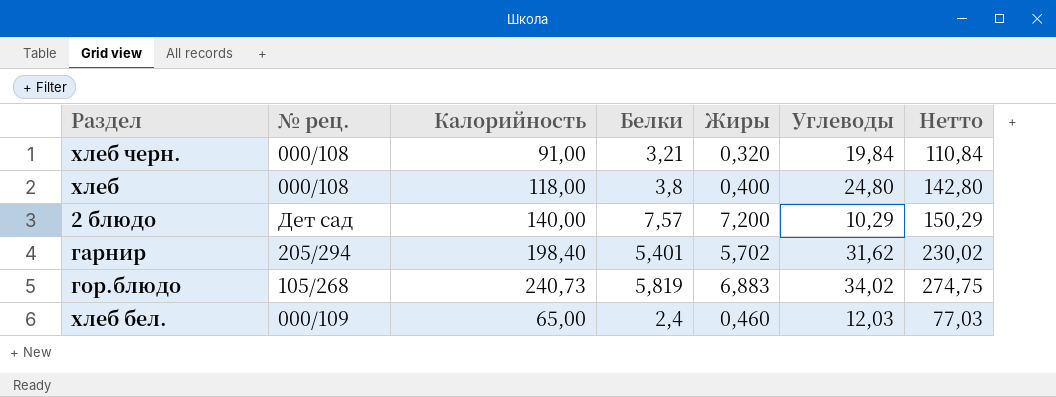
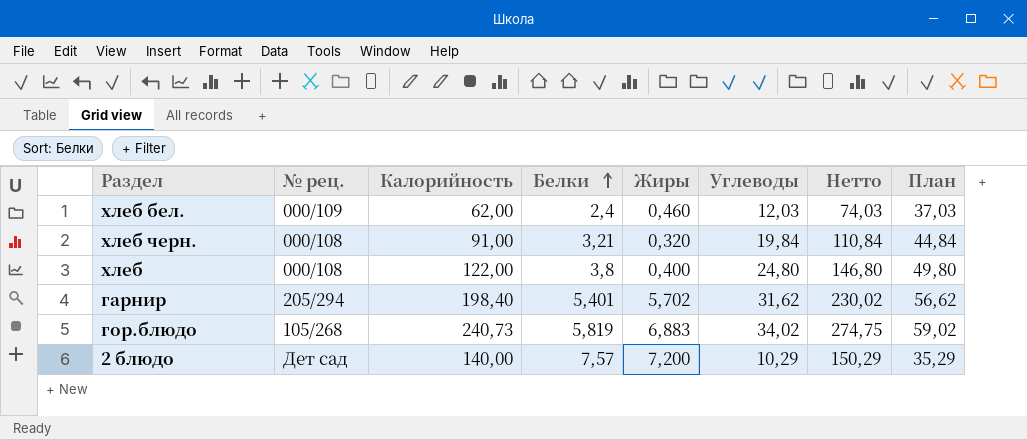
row order: none -> Белки ascending
column План | formula: none -> [Углеводы] + 25
хлеб бел. | Калорийность: 65,00 -> 62,00
хлеб бел. | Нетто: 77,03 -> 74,03
хлеб | Калорийность: 118,00 -> 122,00
хлеб | Нетто: 142,80 -> 146,80

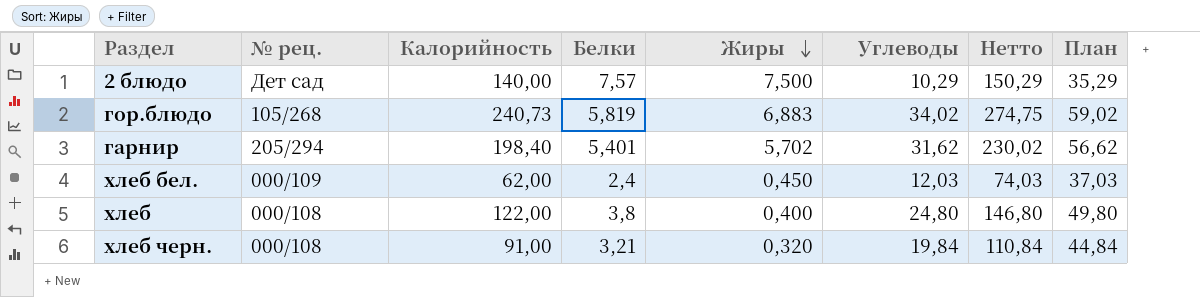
row order: Белки ascending -> Жиры descending
2 блюдо | Жиры: 7,200 -> 7,500
хлеб бел. | Жиры: 0,460 -> 0,450

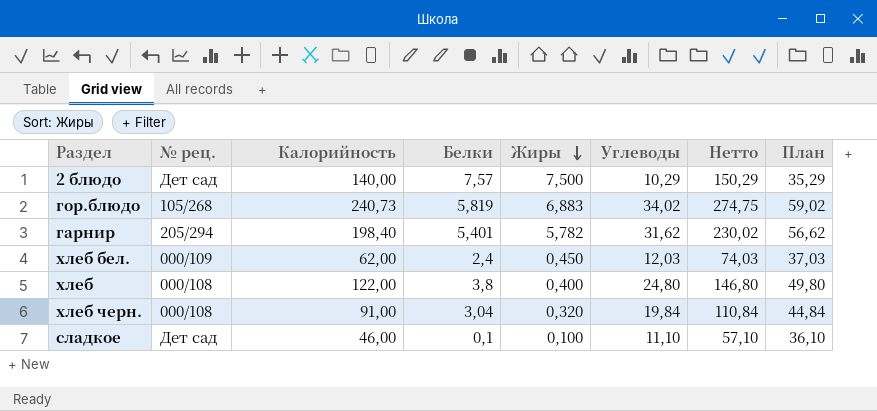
гарнир | Жиры: 5,702 -> 5,782
хлеб черн. | Белки: 3,21 -> 3,04
row сладкое: none -> Дет сад | 46,00 | 0,1 | 0,100 | 11,10 | 57,10 | 36,10

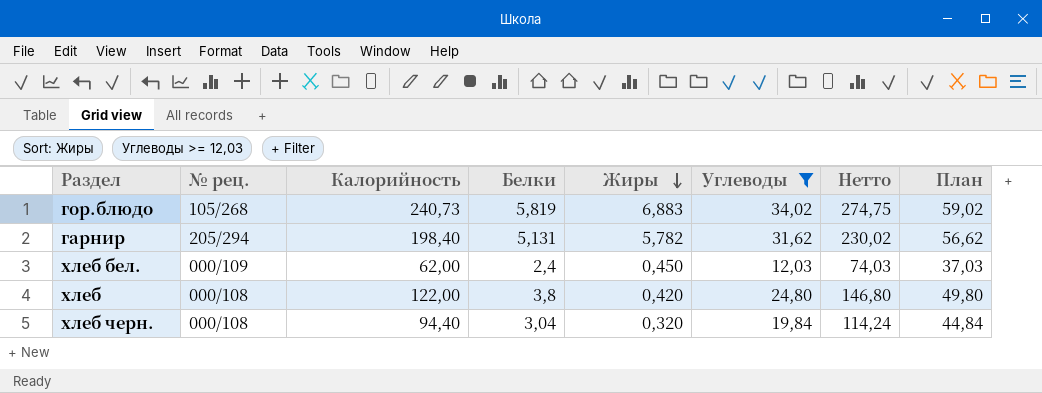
filter: none -> Углеводы >= 12,03
гарнир | Белки: 5,401 -> 5,131
хлеб | Жиры: 0,400 -> 0,420
хлеб черн. | Калорийность: 91,00 -> 94,40
хлеб черн. | Нетто: 110,84 -> 114,24

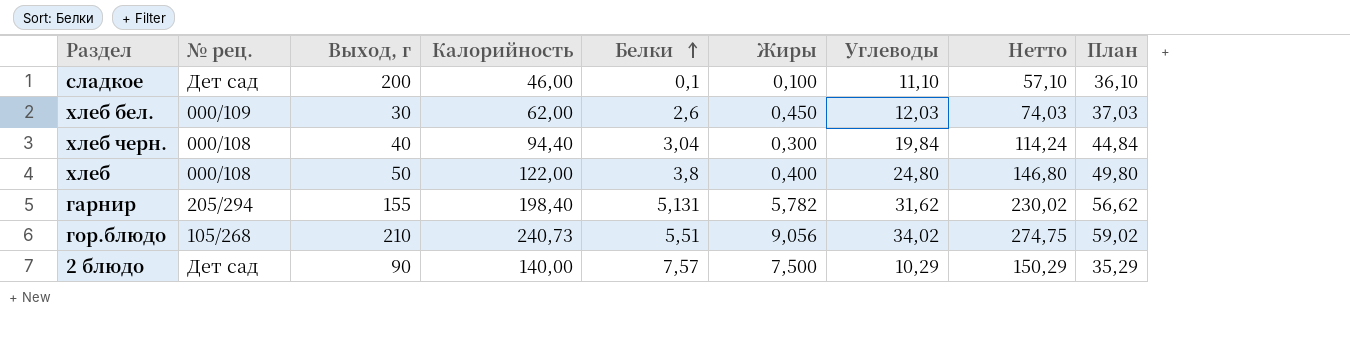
filter: Углеводы >= 12,03 -> none
row order: Жиры descending -> Белки ascending
column Выход, г | position: none -> 3
хлеб бел. | Белки: 2,4 -> 2,6
хлеб черн. | Жиры: 0,320 -> 0,300
хлеб | Жиры: 0,420 -> 0,400
гор.блюдо | Белки: 5,819 -> 5,51
гор.блюдо | Жиры: 6,883 -> 9,056

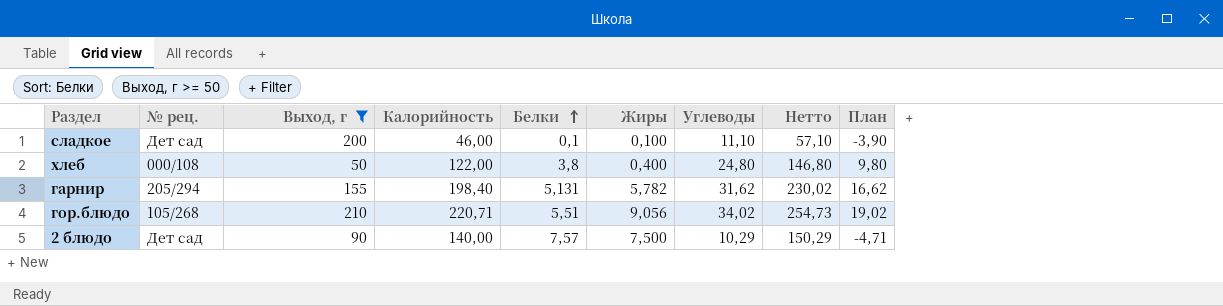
filter: none -> Выход, г >= 50
column План | formula: [Углеводы] + 25 -> [Углеводы] - 15
гор.блюдо | Калорийность: 240,73 -> 220,71
гор.блюдо | Нетто: 274,75 -> 254,73

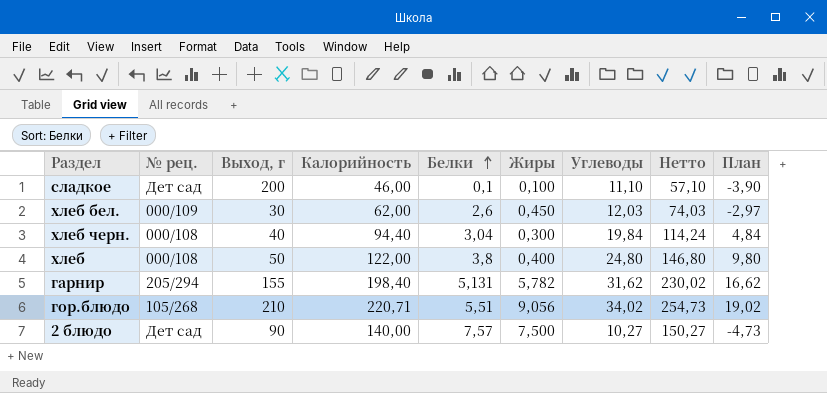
filter: Выход, г >= 50 -> none
2 блюдо | Углеводы: 10,29 -> 10,27
2 блюдо | Нетто: 150,29 -> 150,27
2 блюдо | План: -4,71 -> -4,73

